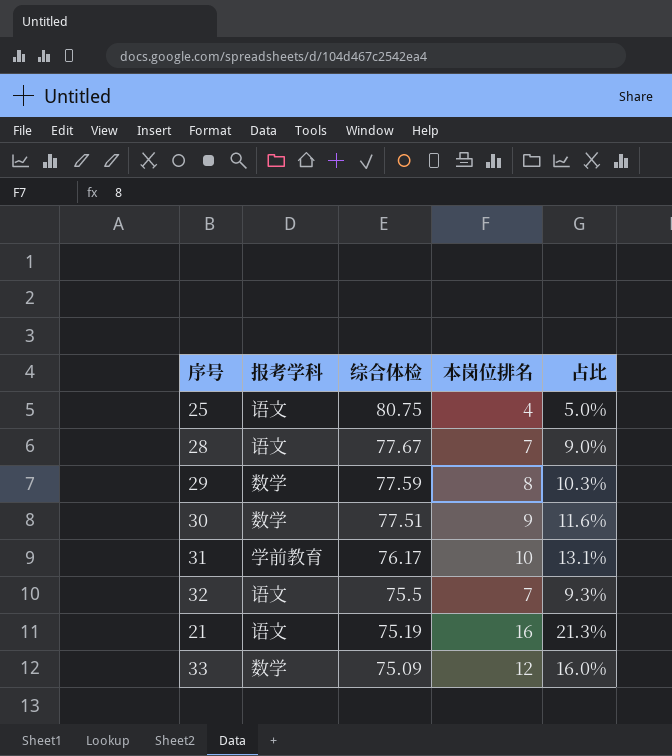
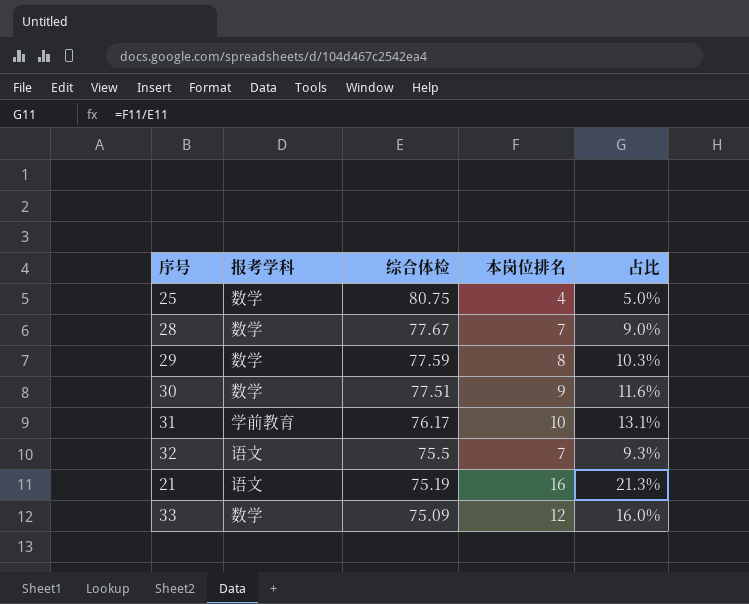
25 | 报考学科: 语文 -> 数学
28 | 报考学科: 语文 -> 数学

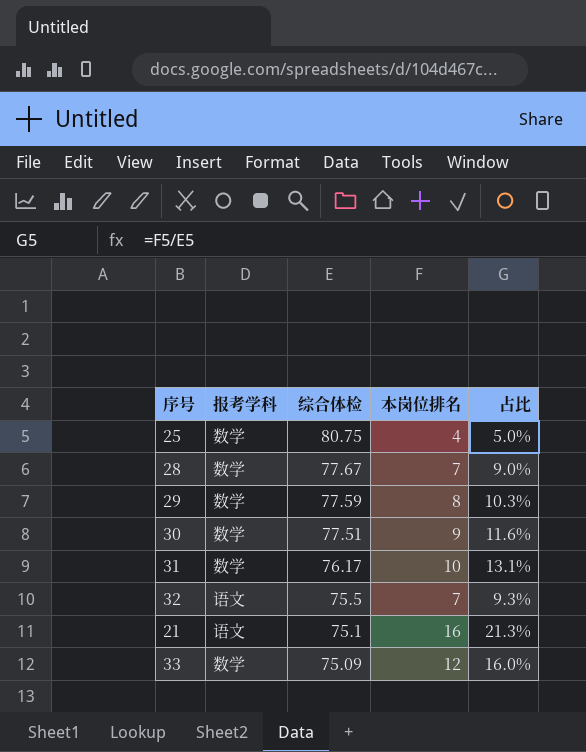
31 | 报考学科: 学前教育 -> 数学
21 | 综合体检: 75.19 -> 75.1

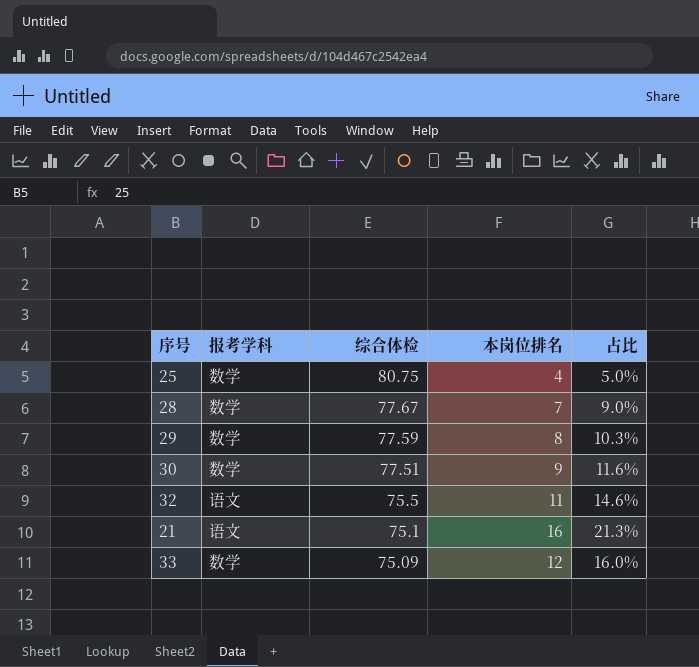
row 31: 数学 | 76.17 | 10 | 13.1% -> none
32 | 本岗位排名: 7 -> 11
32 | 占比: 9.3% -> 14.6%

